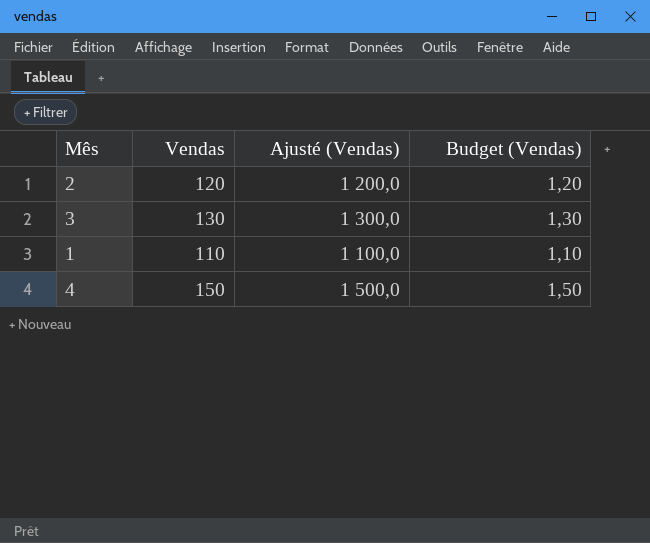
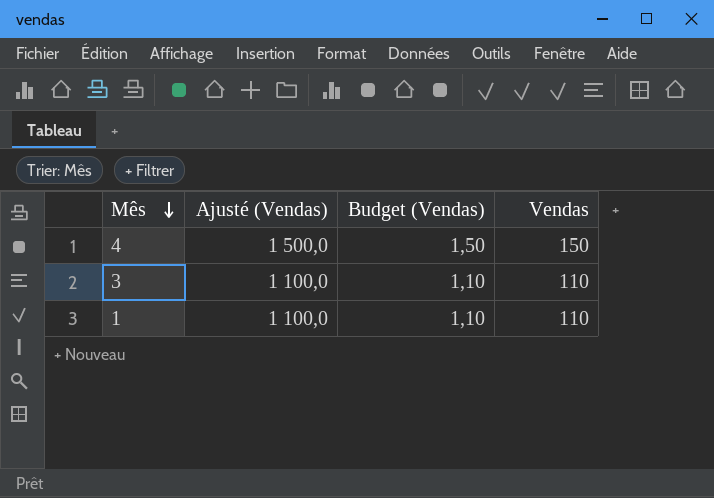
row order: none -> Mês descending
column Vendas | position: 2 -> 4
row 2: 120 | 1 200,0 | 1,20 -> none
3 | Ajusté (Vendas): 1 300,0 -> 1 100,0
3 | Budget (Vendas): 1,30 -> 1,10
3 | Vendas: 130 -> 110

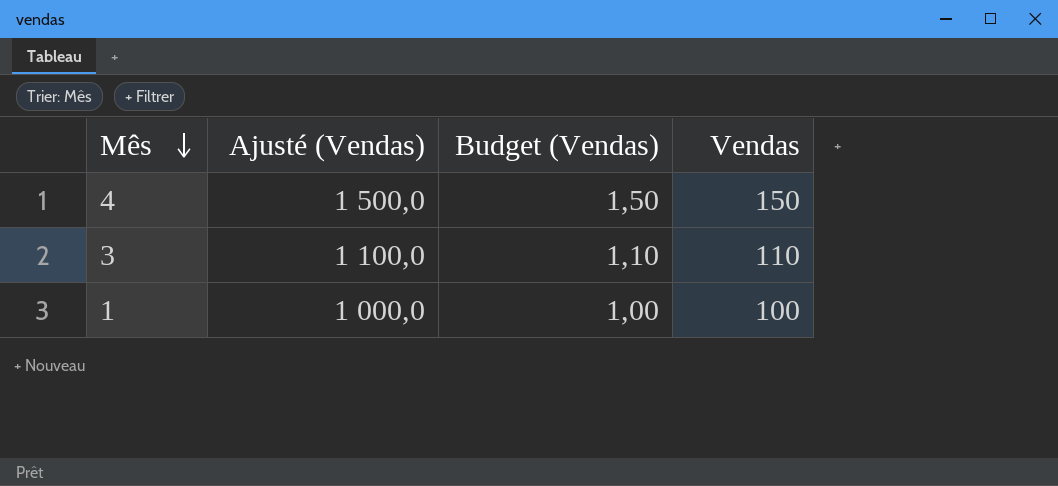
1 | Ajusté (Vendas): 1 100,0 -> 1 000,0
1 | Budget (Vendas): 1,10 -> 1,00
1 | Vendas: 110 -> 100

